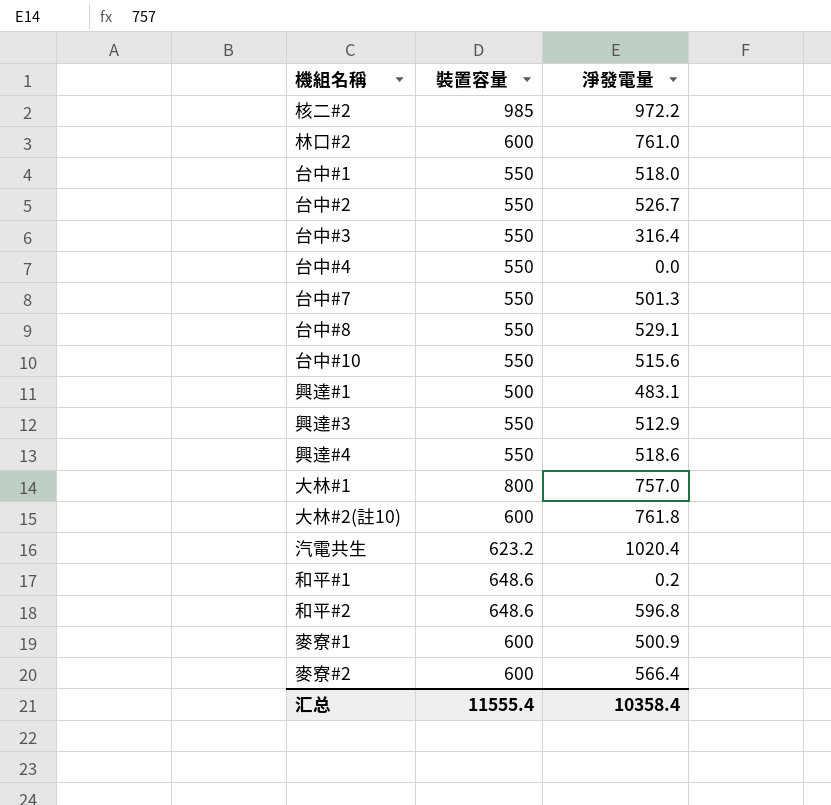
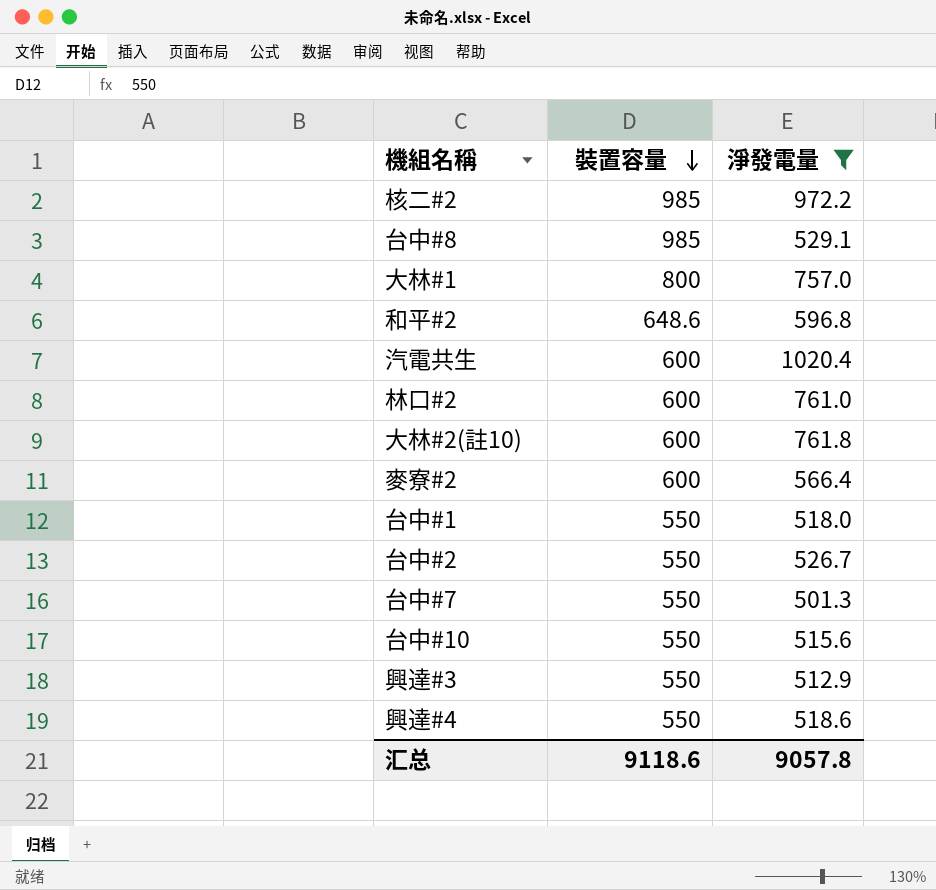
filter: none -> 淨發電量 >= 501.3
row order: none -> 裝置容量 descending
台中#8 | 裝置容量: 550 -> 985
汽電共生 | 裝置容量: 623.2 -> 600
汇总 | 裝置容量: 11555.4 -> 9118.6
汇总 | 淨發電量: 10358.4 -> 9057.8

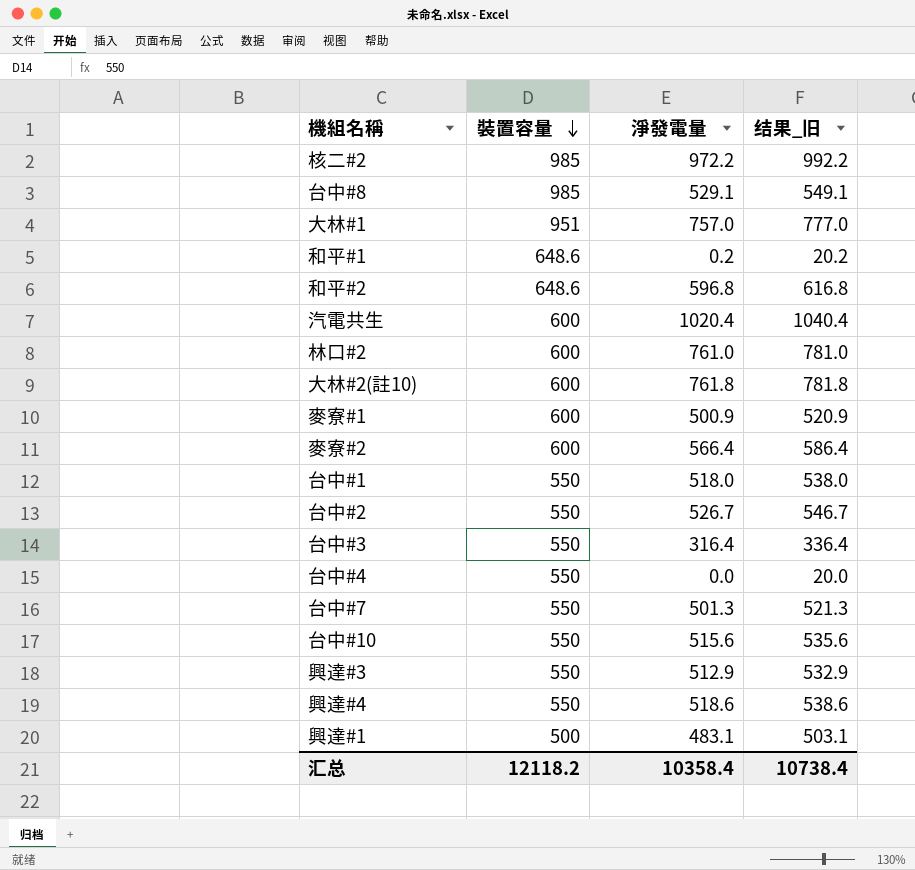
filter: 淨發電量 >= 501.3 -> none
column 结果_旧 | formula: none -> [淨發電量] + 20
大林#1 | 裝置容量: 800 -> 951
汇总 | 裝置容量: 9118.6 -> 12118.2
汇总 | 淨發電量: 9057.8 -> 10358.4

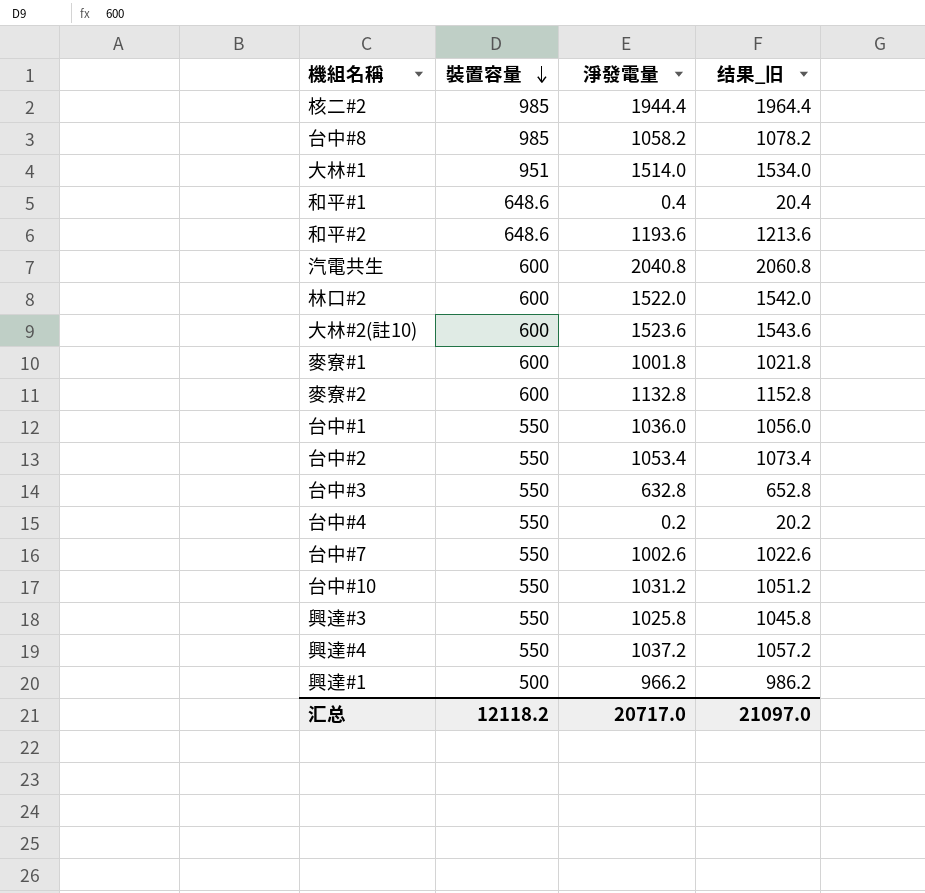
核二#2 | 淨發電量: 972.2 -> 1944.4
核二#2 | 结果_旧: 992.2 -> 1964.4
台中#8 | 淨發電量: 529.1 -> 1058.2
台中#8 | 结果_旧: 549.1 -> 1078.2
大林#1 | 淨發電量: 757.0 -> 1514.0
大林#1 | 结果_旧: 777.0 -> 1534.0
和平#1 | 淨發電量: 0.2 -> 0.4
和平#1 | 结果_旧: 20.2 -> 20.4
和平#2 | 淨發電量: 596.8 -> 1193.6
和平#2 | 结果_旧: 616.8 -> 1213.6
汽電共生 | 淨發電量: 1020.4 -> 2040.8
汽電共生 | 结果_旧: 1040.4 -> 2060.8
林口#2 | 淨發電量: 761.0 -> 1522.0
林口#2 | 结果_旧: 781.0 -> 1542.0
大林#2(註10) | 淨發電量: 761.8 -> 1523.6
大林#2(註10) | 结果_旧: 781.8 -> 1543.6
麥寮#1 | 淨發電量: 500.9 -> 1001.8
麥寮#1 | 结果_旧: 520.9 -> 1021.8
麥寮#2 | 淨發電量: 566.4 -> 1132.8
麥寮#2 | 结果_旧: 586.4 -> 1152.8
台中#1 | 淨發電量: 518.0 -> 1036.0
台中#1 | 结果_旧: 538.0 -> 1056.0
台中#2 | 淨發電量: 526.7 -> 1053.4
台中#2 | 结果_旧: 546.7 -> 1073.4
台中#3 | 淨發電量: 316.4 -> 632.8
台中#3 | 结果_旧: 336.4 -> 652.8
台中#4 | 淨發電量: 0.0 -> 0.2
台中#4 | 结果_旧: 20.0 -> 20.2
台中#7 | 淨發電量: 501.3 -> 1002.6
台中#7 | 结果_旧: 521.3 -> 1022.6
台中#10 | 淨發電量: 515.6 -> 1031.2
台中#10 | 结果_旧: 535.6 -> 1051.2
興達#3 | 淨發電量: 512.9 -> 1025.8
興達#3 | 结果_旧: 532.9 -> 1045.8
興達#4 | 淨發電量: 518.6 -> 1037.2
興達#4 | 结果_旧: 538.6 -> 1057.2
興達#1 | 淨發電量: 483.1 -> 966.2
興達#1 | 结果_旧: 503.1 -> 986.2
汇总 | 淨發電量: 10358.4 -> 20717.0
汇总 | 结果_旧: 10738.4 -> 21097.0

